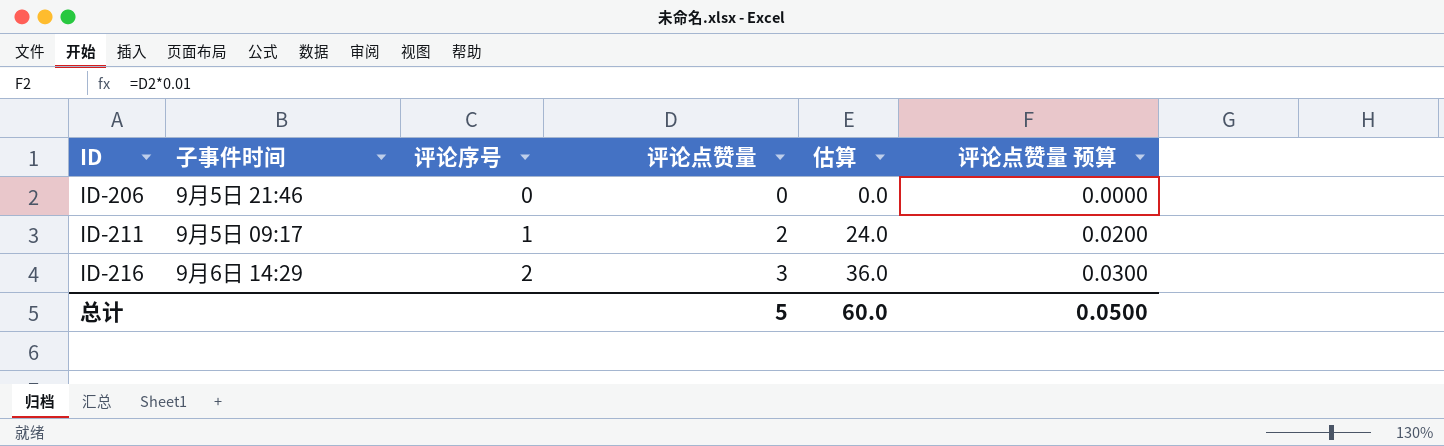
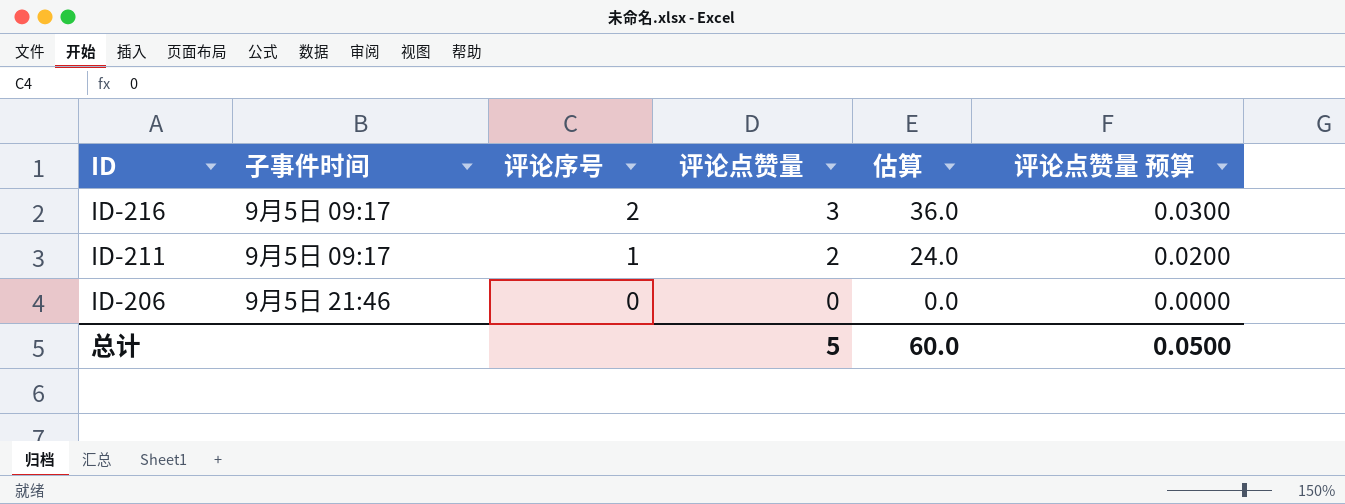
row order: ID ascending -> ID descending
ID-216 | 子事件时间: 9月6日 14:29 -> 9月5日 09:17

